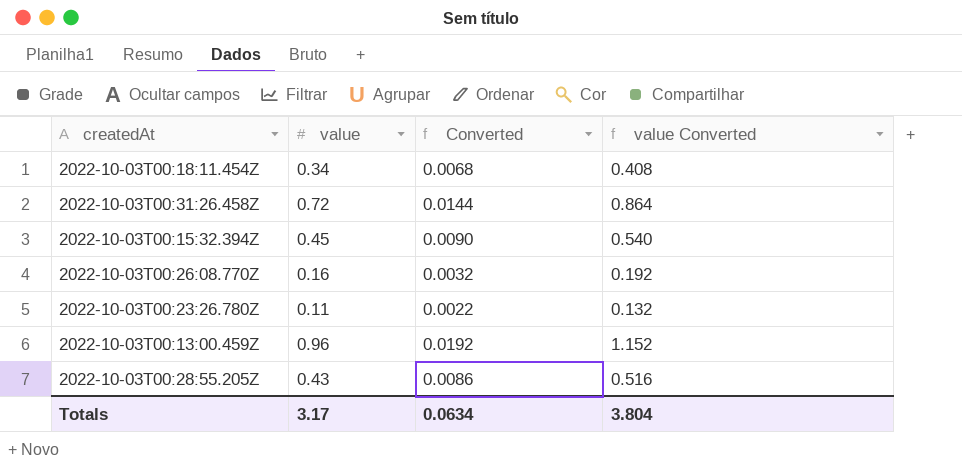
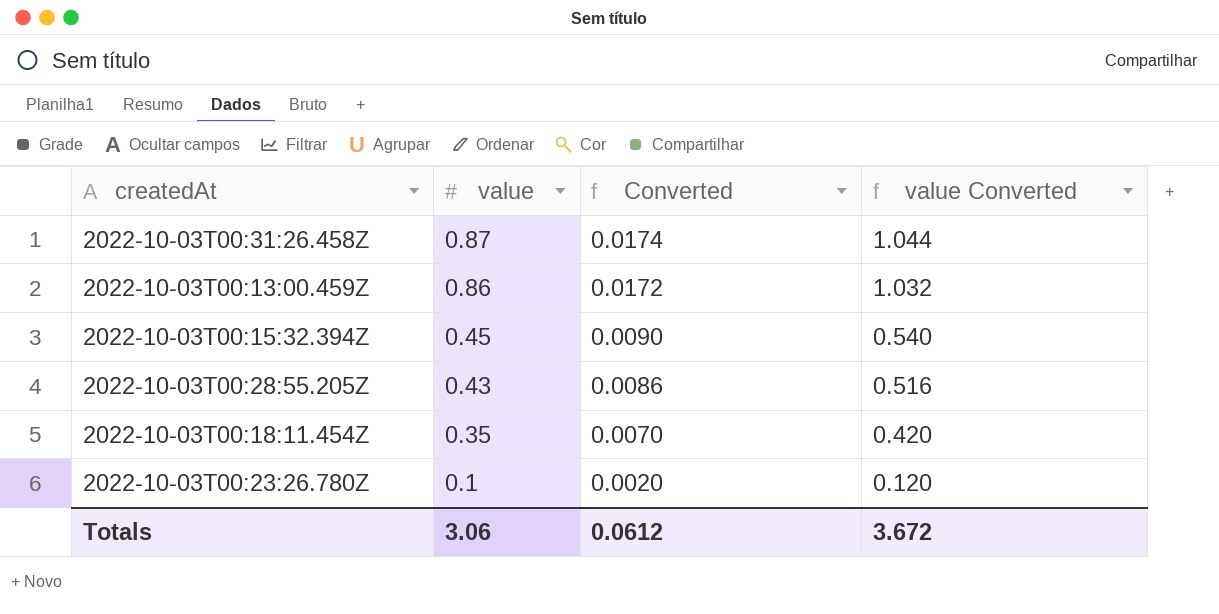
row order: none -> value descending
row 2022-10-03T00:26:08.770Z: 0.16 | 0.0032 | 0.192 -> none
2022-10-03T00:31:26.458Z | value: 0.72 -> 0.87
2022-10-03T00:31:26.458Z | Converted: 0.0144 -> 0.0174
2022-10-03T00:31:26.458Z | value Converted: 0.864 -> 1.044
2022-10-03T00:13:00.459Z | value: 0.96 -> 0.86
2022-10-03T00:13:00.459Z | Converted: 0.0192 -> 0.0172
2022-10-03T00:13:00.459Z | value Converted: 1.152 -> 1.032
2022-10-03T00:18:11.454Z | value: 0.34 -> 0.35
2022-10-03T00:18:11.454Z | Converted: 0.0068 -> 0.0070
2022-10-03T00:18:11.454Z | value Converted: 0.408 -> 0.420
2022-10-03T00:23:26.780Z | value: 0.11 -> 0.1
2022-10-03T00:23:26.780Z | Converted: 0.0022 -> 0.0020
2022-10-03T00:23:26.780Z | value Converted: 0.132 -> 0.120
Totals | value: 3.17 -> 3.06
Totals | Converted: 0.0634 -> 0.0612
Totals | value Converted: 3.804 -> 3.672

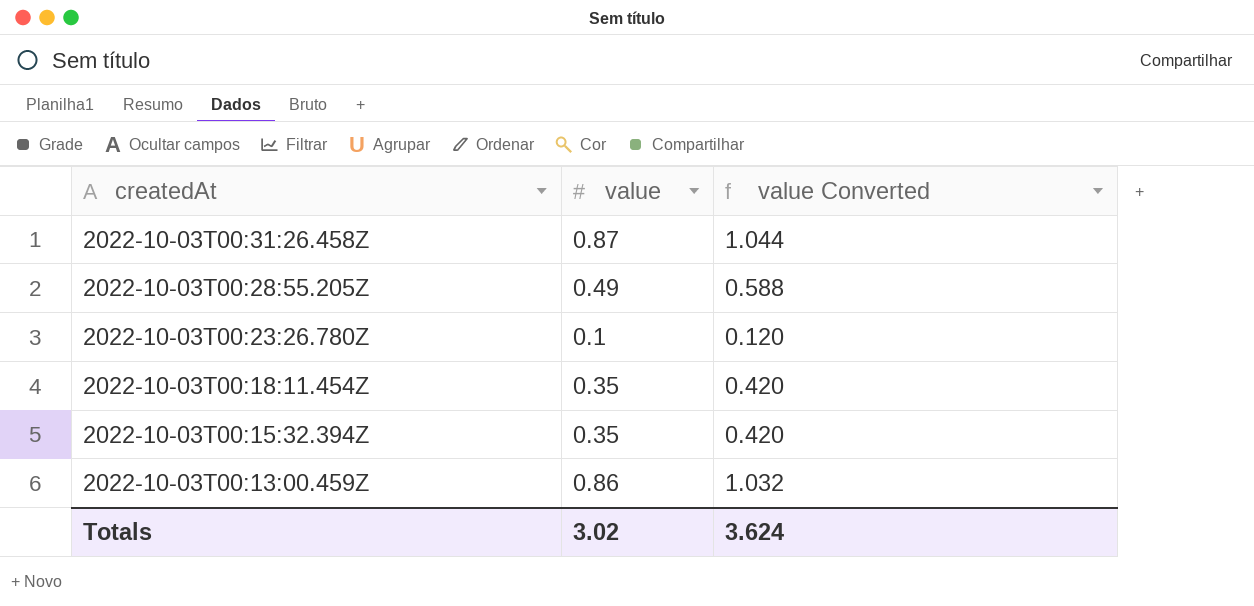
row order: value descending -> createdAt descending
column Converted | formula: [value] * 0.02 -> none
2022-10-03T00:28:55.205Z | value: 0.43 -> 0.49
2022-10-03T00:28:55.205Z | value Converted: 0.516 -> 0.588
2022-10-03T00:15:32.394Z | value: 0.45 -> 0.35
2022-10-03T00:15:32.394Z | value Converted: 0.540 -> 0.420
Totals | value: 3.06 -> 3.02
Totals | value Converted: 3.672 -> 3.624

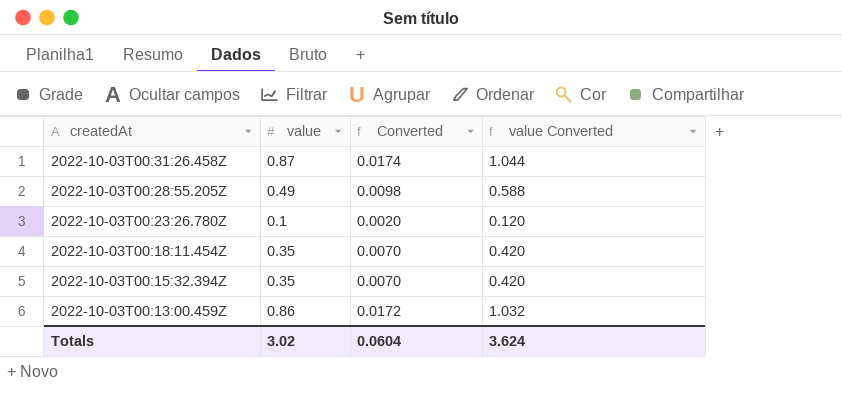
column Converted | formula: none -> [value] * 0.02

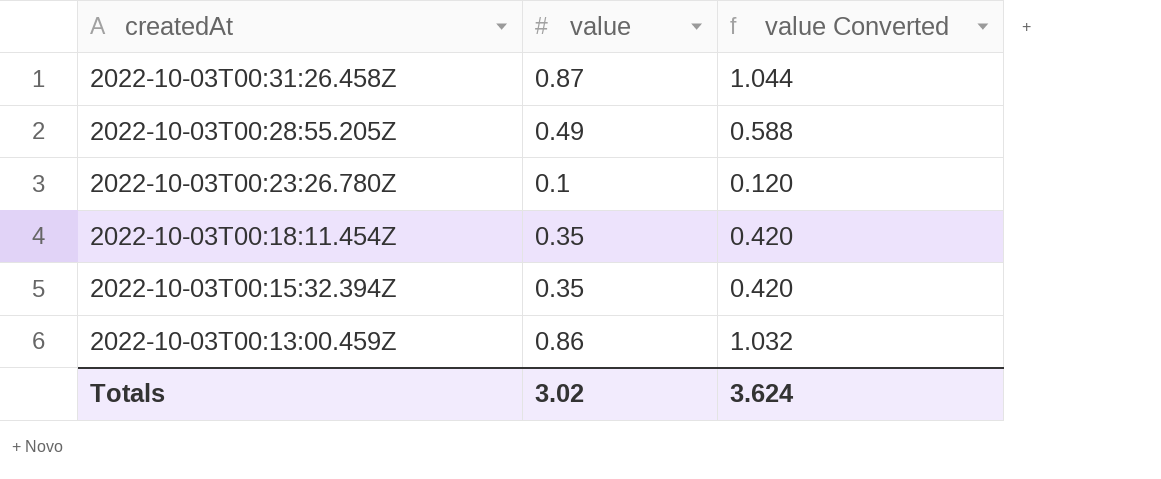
column Converted | formula: [value] * 0.02 -> none

